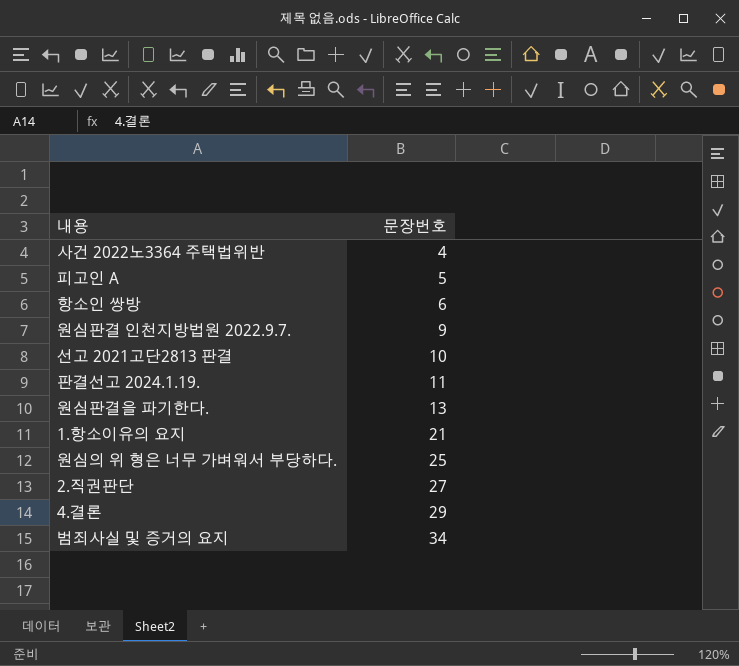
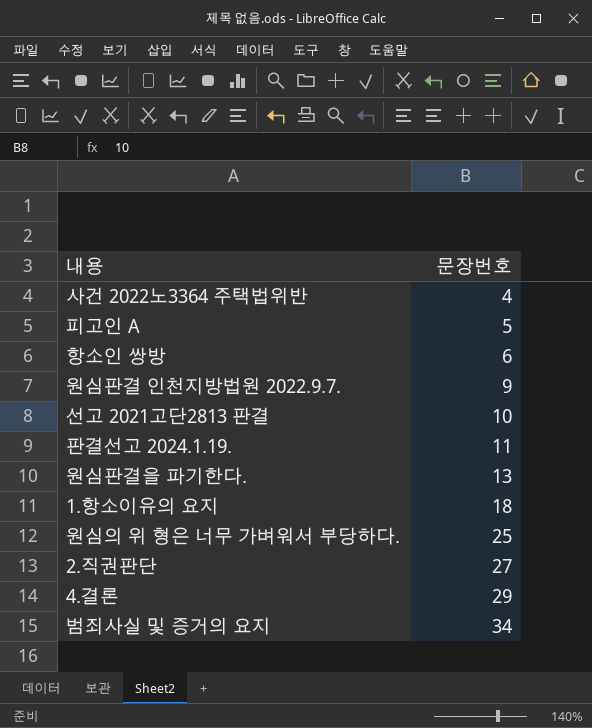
1.항소이유의 요지 | 문장번호: 21 -> 18

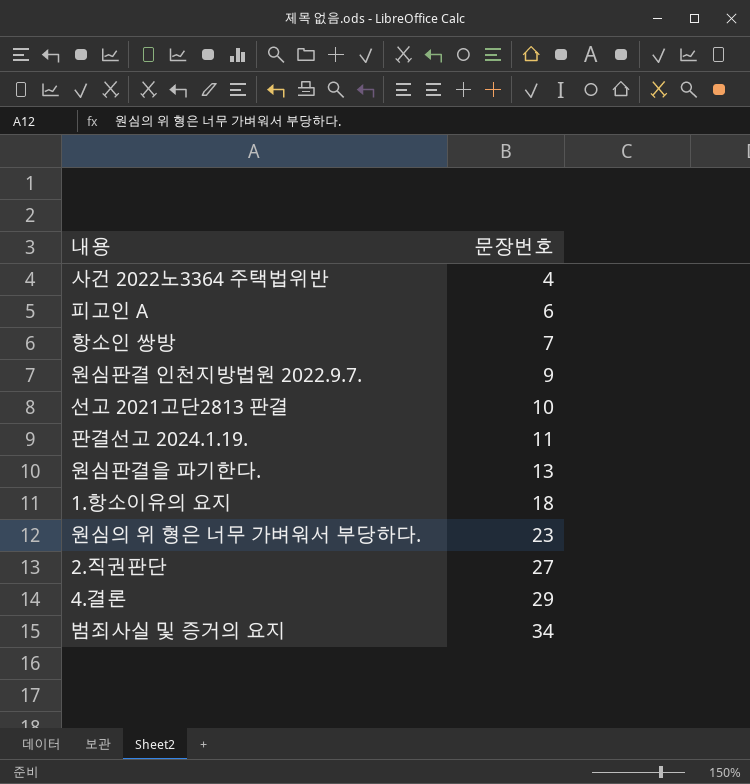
피고인 A | 문장번호: 5 -> 6
항소인 쌍방 | 문장번호: 6 -> 7
원심의 위 형은 너무 가벼워서 부당하다. | 문장번호: 25 -> 23

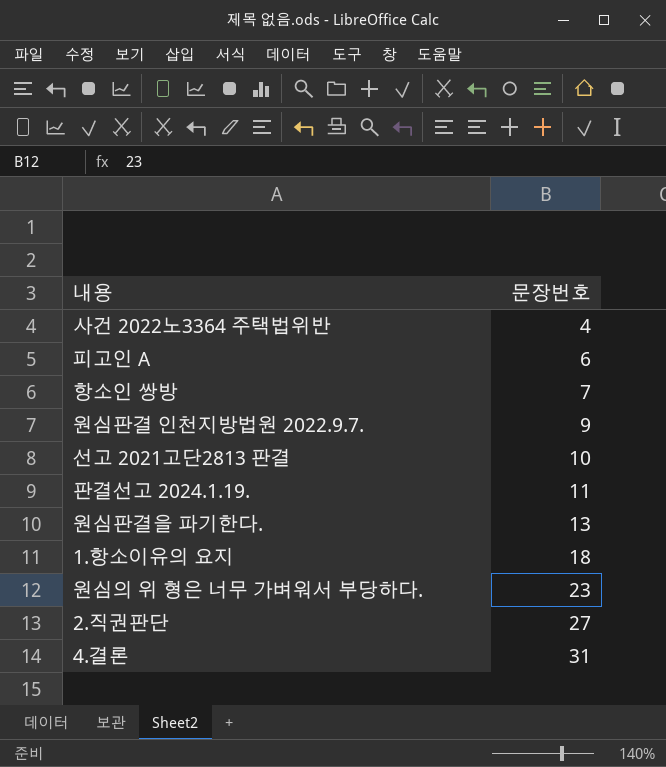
row 범죄사실 및 증거의 요지: 34 -> none
4.결론 | 문장번호: 29 -> 31

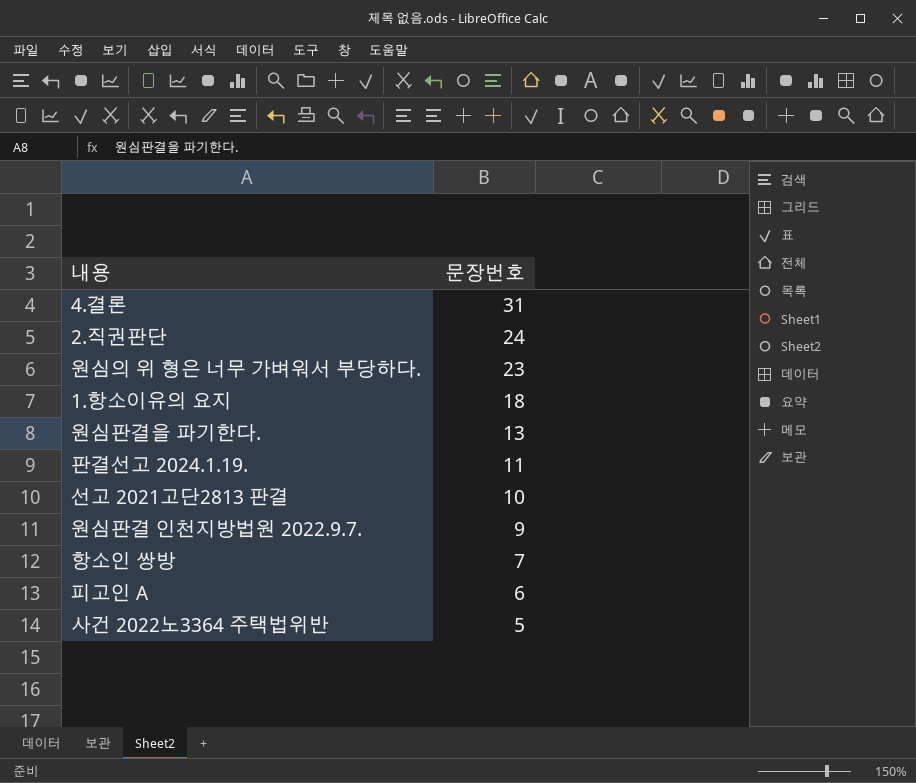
row order: 문장번호 ascending -> 문장번호 descending
2.직권판단 | 문장번호: 27 -> 24
사건 2022노3364 주택법위반 | 문장번호: 4 -> 5

